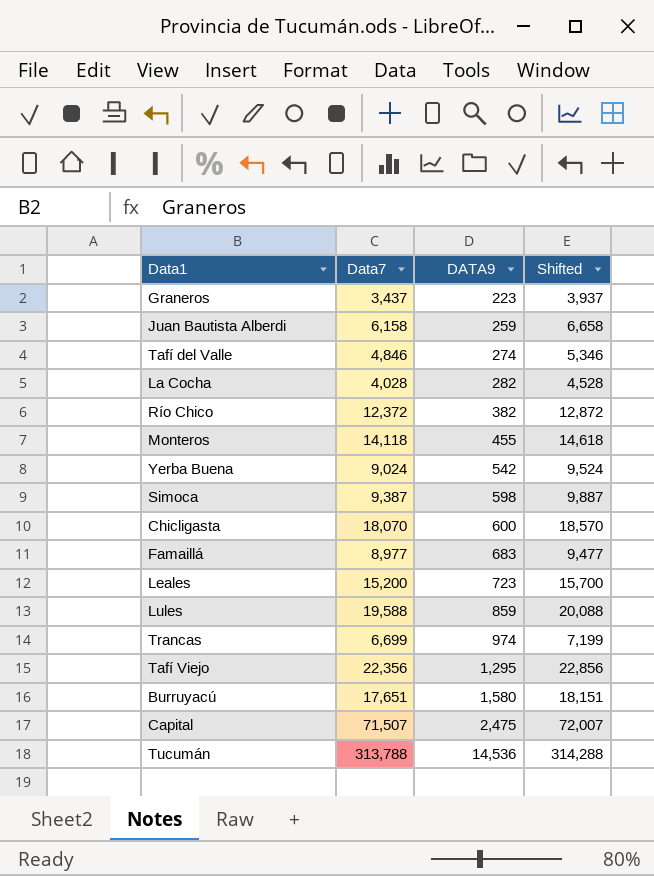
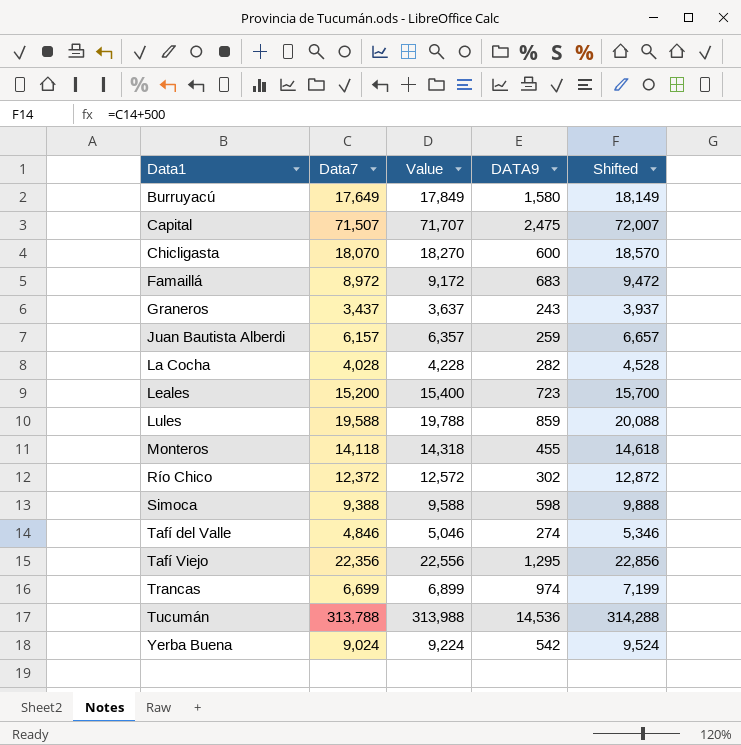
row order: DATA9 ascending -> Data1 ascending
column Value | formula: none -> [Data7] + 200
Burruyacú | Data7: 17,651 -> 17,649
Burruyacú | Shifted: 18,151 -> 18,149
Famaillá | Data7: 8,977 -> 8,972
Famaillá | Shifted: 9,477 -> 9,472
Graneros | DATA9: 223 -> 243
Juan Bautista Alberdi | Data7: 6,158 -> 6,157
Juan Bautista Alberdi | Shifted: 6,658 -> 6,657
Río Chico | DATA9: 382 -> 302
Simoca | Data7: 9,387 -> 9,388
Simoca | Shifted: 9,887 -> 9,888

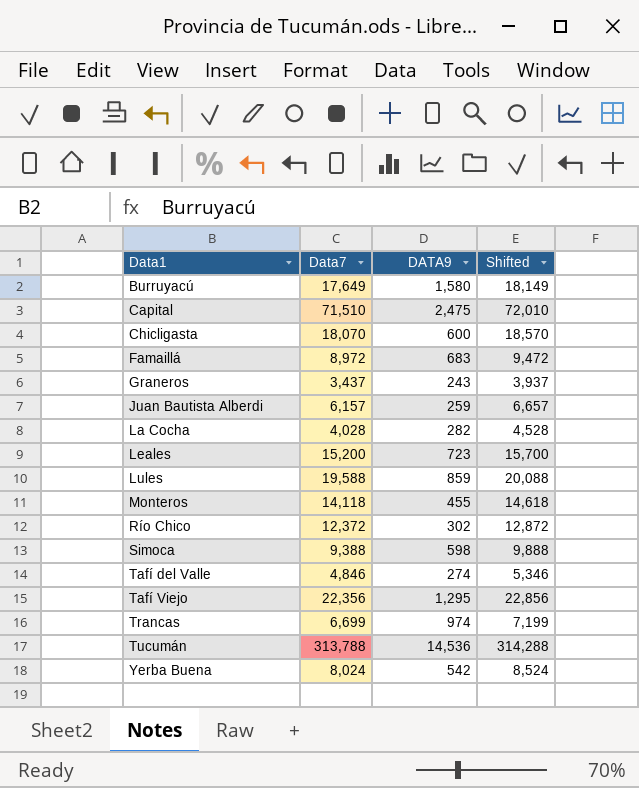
column Value | formula: [Data7] + 200 -> none
Capital | Data7: 71,507 -> 71,510
Capital | Shifted: 72,007 -> 72,010
Yerba Buena | Data7: 9,024 -> 8,024
Yerba Buena | Shifted: 9,524 -> 8,524

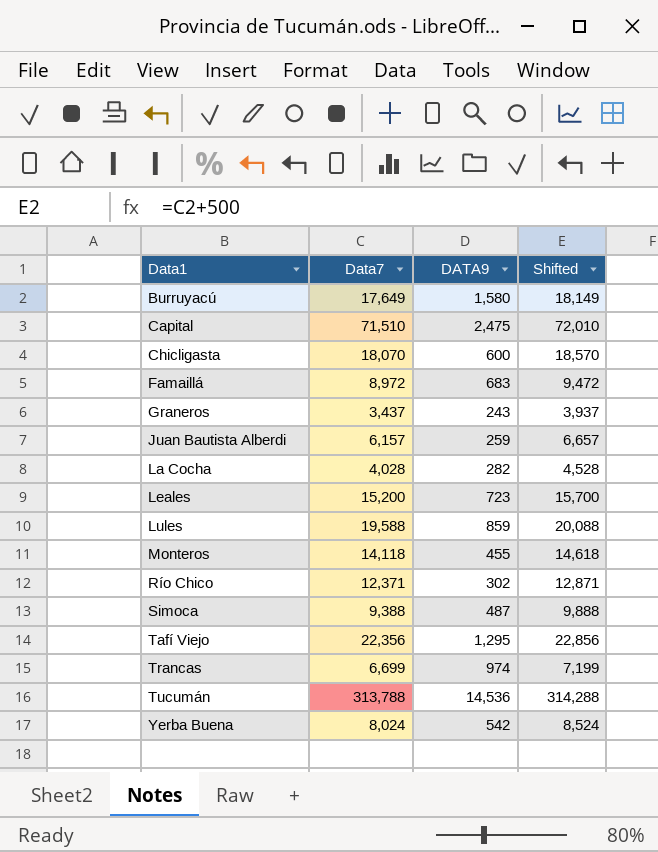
row Tafí del Valle: 4,846 | 274 | 5,346 -> none
Río Chico | Data7: 12,372 -> 12,371
Río Chico | Shifted: 12,872 -> 12,871
Simoca | DATA9: 598 -> 487

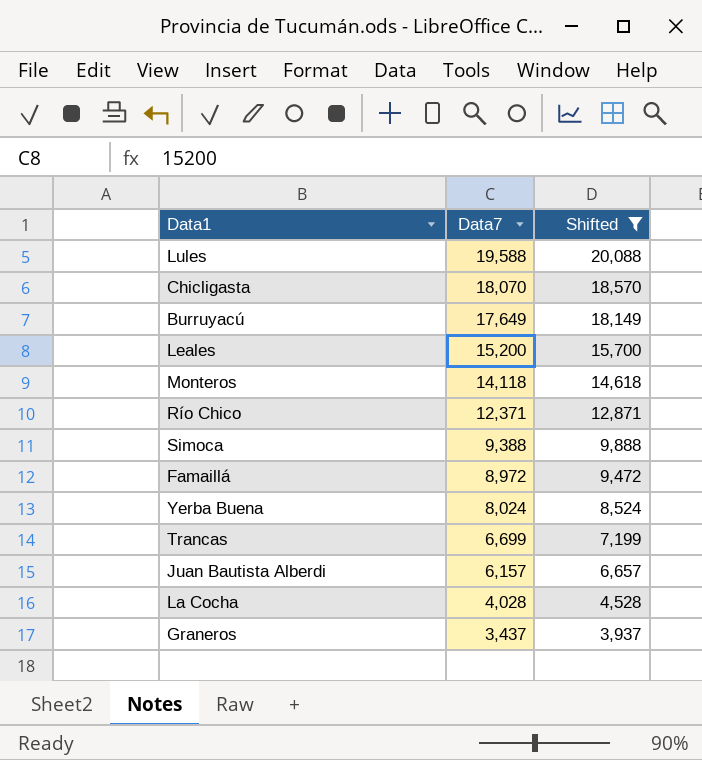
filter: none -> Shifted <= 20,088
row order: Data1 ascending -> Data7 descending
column DATA9 | position: 3 -> none

